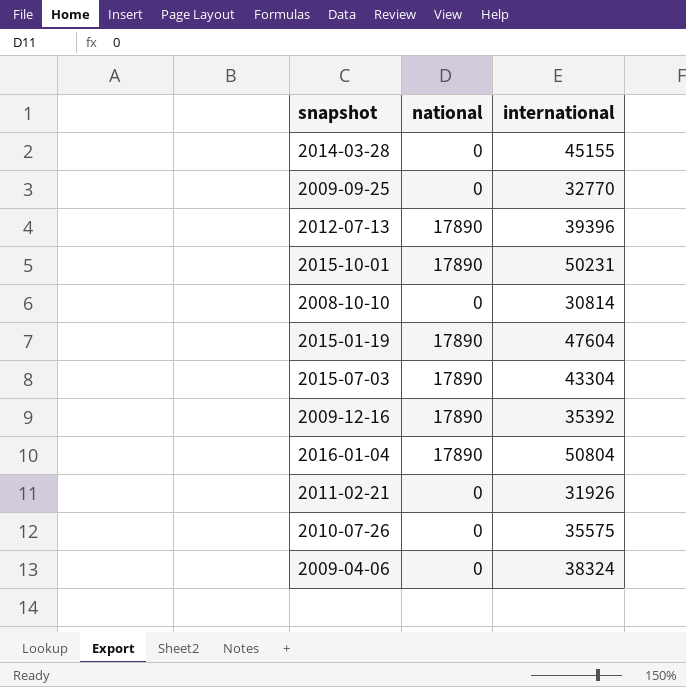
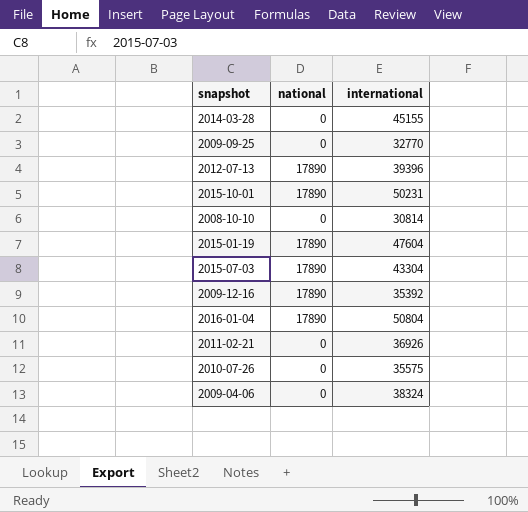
2011-02-21 | international: 31926 -> 36926

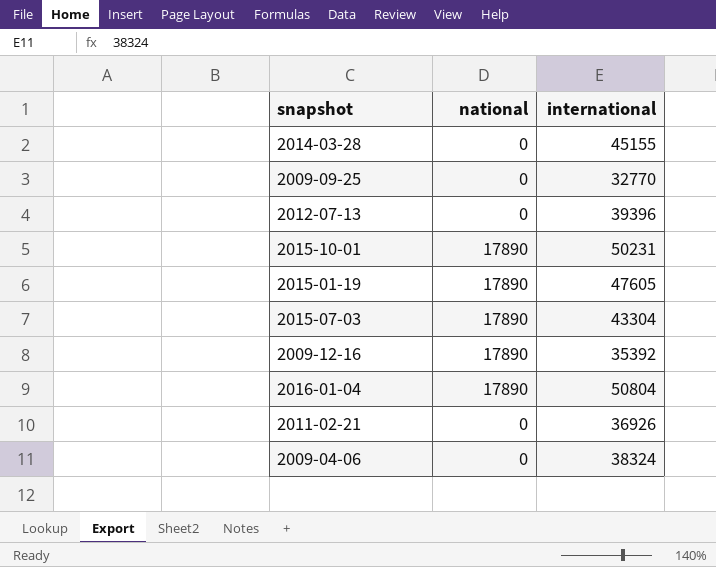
row 2008-10-10: 0 | 30814 -> none
row 2010-07-26: 0 | 35575 -> none
2012-07-13 | national: 17890 -> 0
2015-01-19 | international: 47604 -> 47605

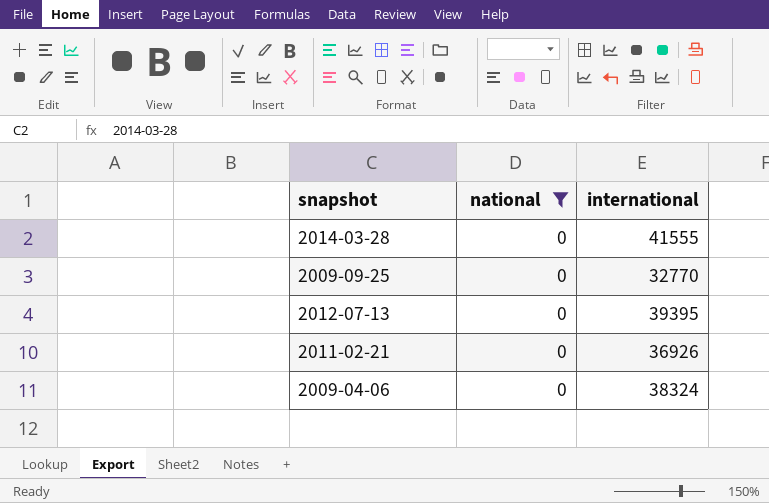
filter: none -> national = 0
2014-03-28 | international: 45155 -> 41555
2012-07-13 | international: 39396 -> 39395

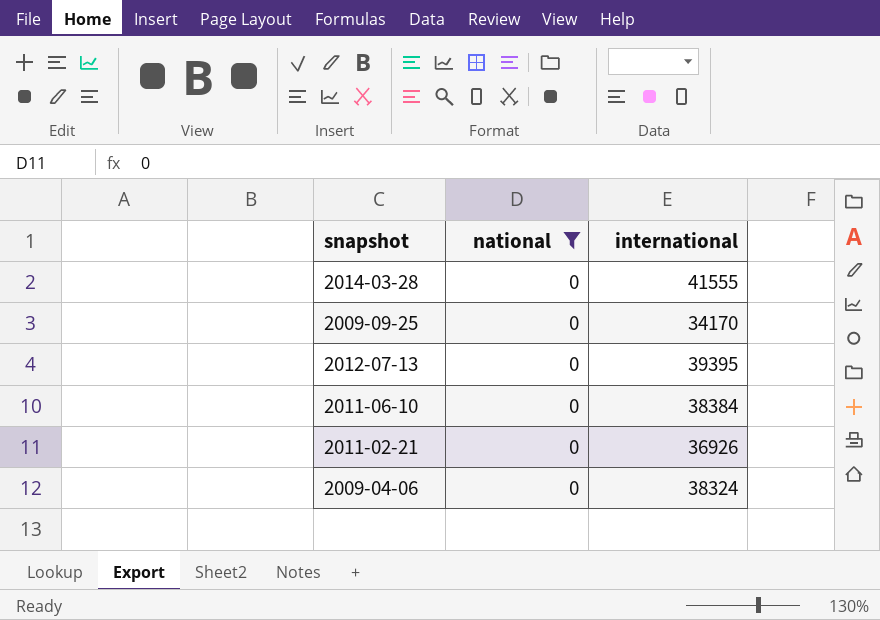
2009-09-25 | international: 32770 -> 34170
row 2011-06-10: none -> 0 | 38384

